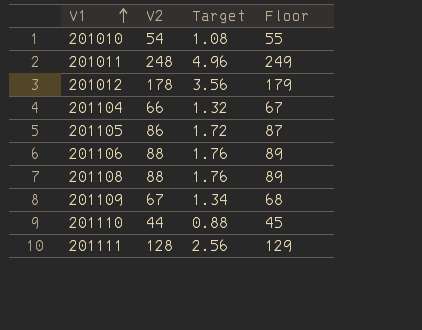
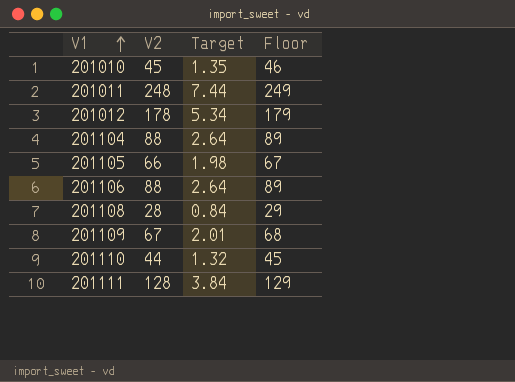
column Target | formula: [V2] * 0.02 -> [V2] * 0.03
201010 | V2: 54 -> 45
201010 | Floor: 55 -> 46
201104 | V2: 66 -> 88
201104 | Floor: 67 -> 89
201105 | V2: 86 -> 66
201105 | Floor: 87 -> 67
201108 | V2: 88 -> 28
201108 | Floor: 89 -> 29

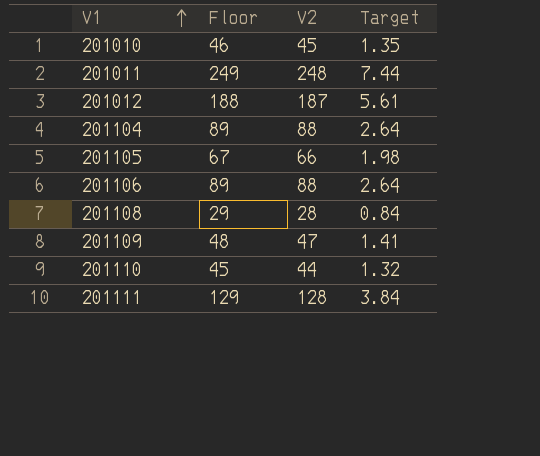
column Floor | position: 4 -> 2
201012 | Floor: 179 -> 188
201012 | V2: 178 -> 187
201012 | Target: 5.34 -> 5.61
201109 | Floor: 68 -> 48
201109 | V2: 67 -> 47
201109 | Target: 2.01 -> 1.41

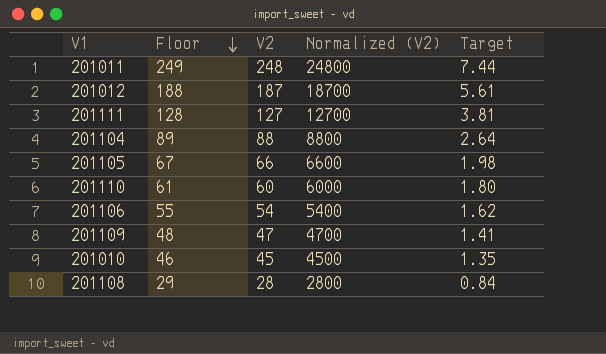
row order: V1 ascending -> Floor descending
column Normalized (V2) | formula: none -> [V2] * 100
201111 | Floor: 129 -> 128
201111 | V2: 128 -> 127
201111 | Target: 3.84 -> 3.81
201110 | Floor: 45 -> 61
201110 | V2: 44 -> 60
201110 | Target: 1.32 -> 1.80
201106 | Floor: 89 -> 55
201106 | V2: 88 -> 54
201106 | Target: 2.64 -> 1.62

